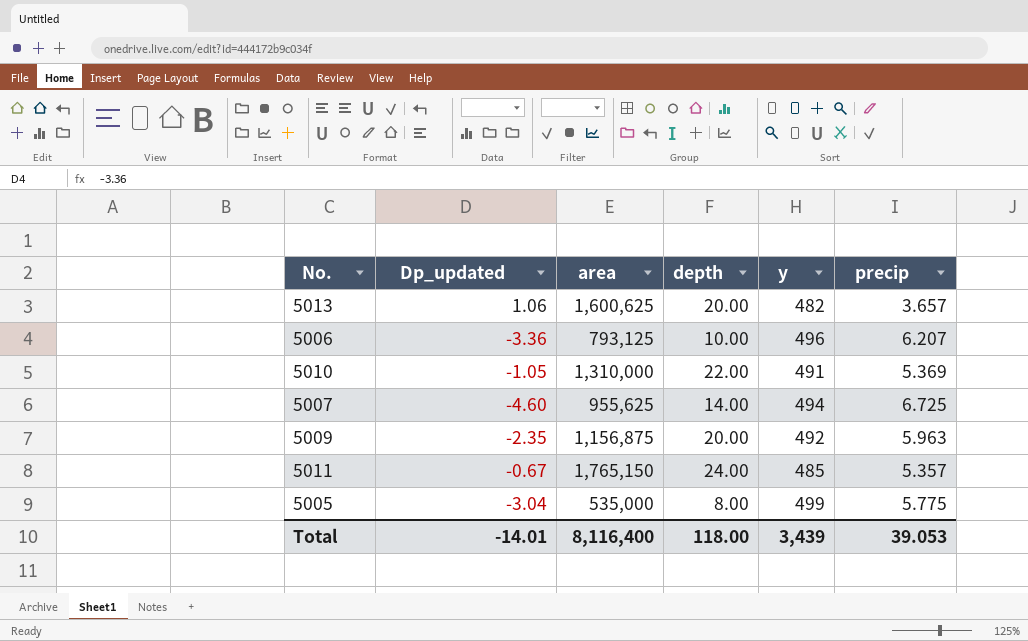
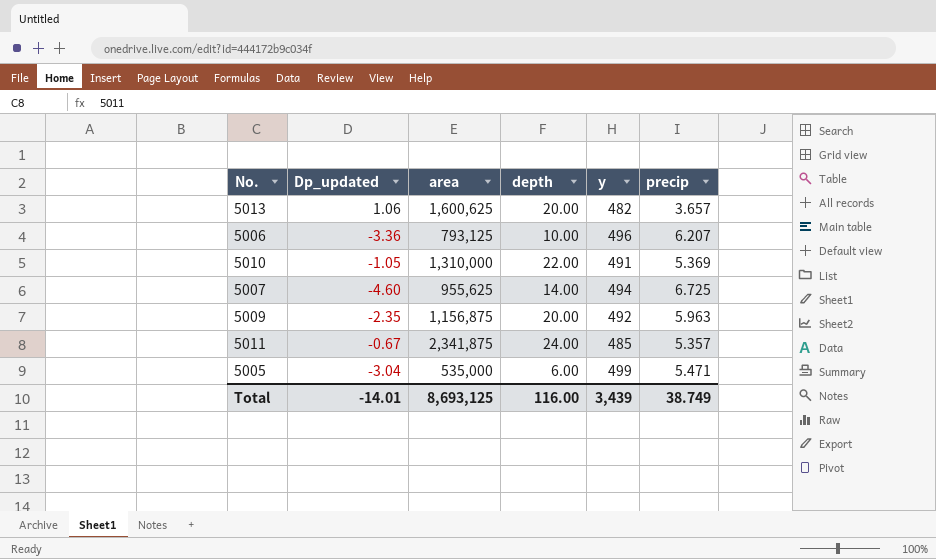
5011 | area: 1,765,150 -> 2,341,875
5005 | depth: 8.00 -> 6.00
5005 | precip: 5.775 -> 5.471
Total | area: 8,116,400 -> 8,693,125
Total | depth: 118.00 -> 116.00
Total | precip: 39.053 -> 38.749

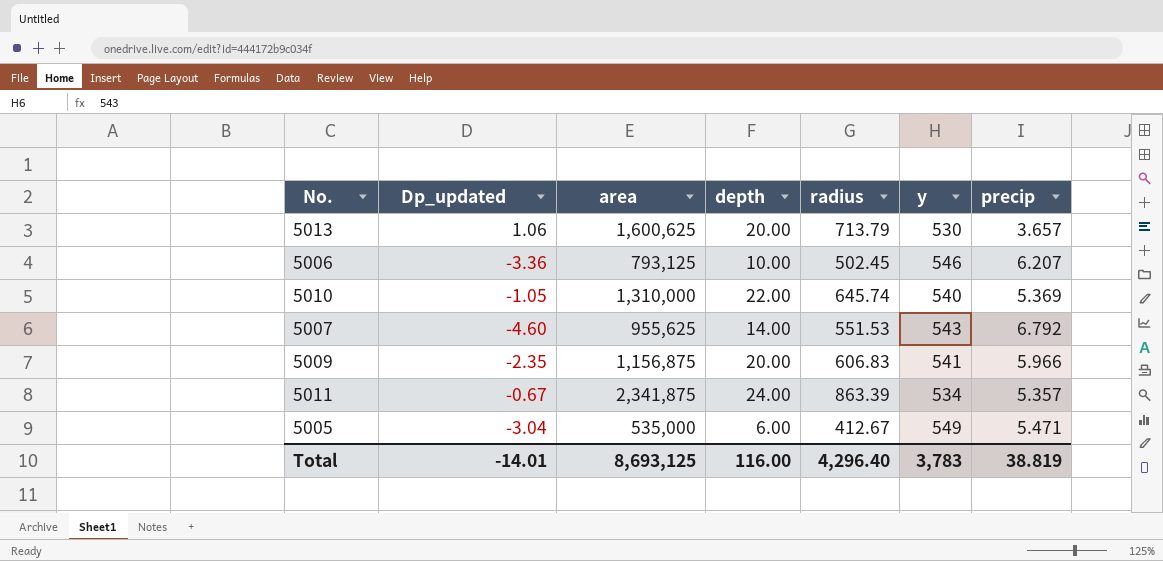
column radius | position: none -> 5
5013 | y: 482 -> 530
5006 | y: 496 -> 546
5010 | y: 491 -> 540
5007 | y: 494 -> 543
5007 | precip: 6.725 -> 6.792
5009 | y: 492 -> 541
5009 | precip: 5.963 -> 5.966
5011 | y: 485 -> 534
5005 | y: 499 -> 549
Total | y: 3,439 -> 3,783
Total | precip: 38.749 -> 38.819

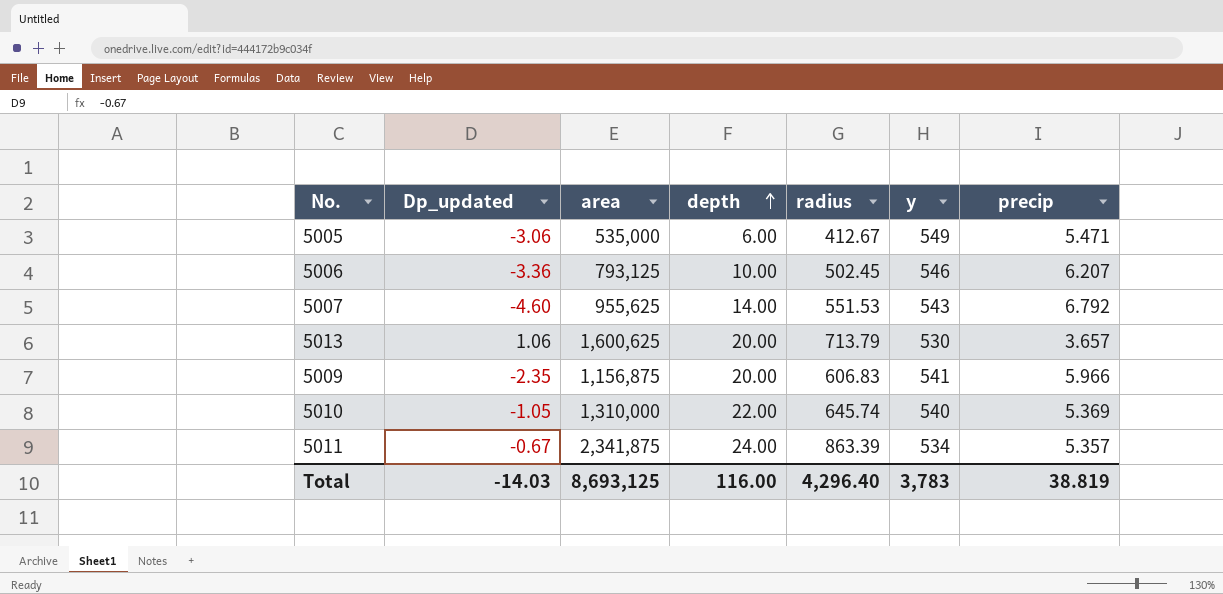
row order: none -> depth ascending
5005 | Dp_updated: -3.04 -> -3.06
Total | Dp_updated: -14.01 -> -14.03

